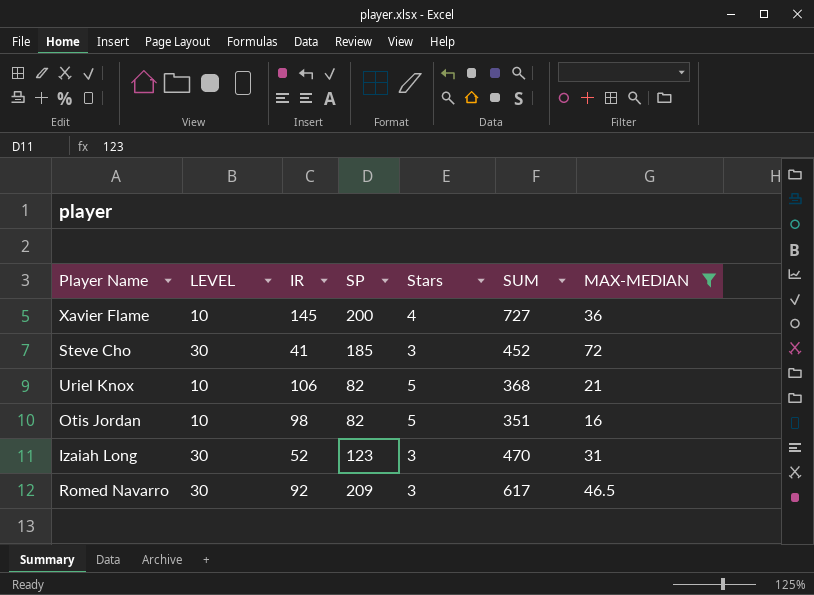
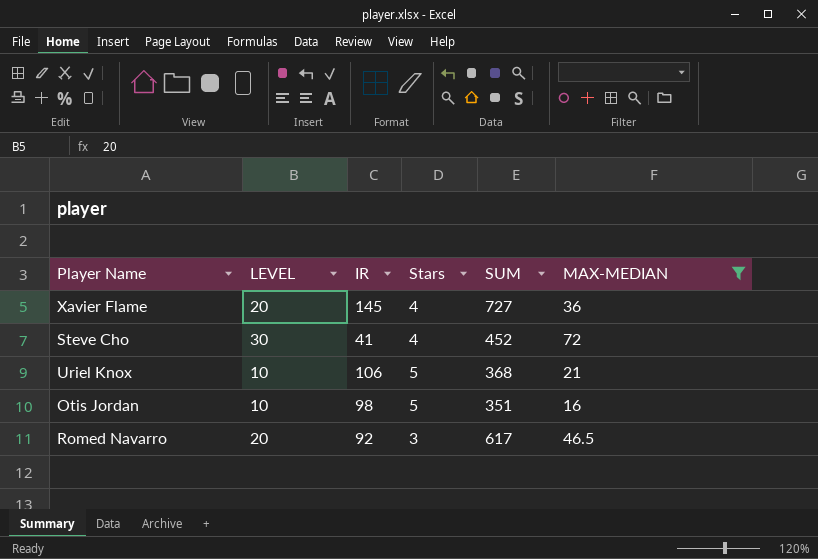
column SP | position: 4 -> none
row Izaiah Long: 30 | 52 | 123 | 3 | 470 | 31 -> none
Xavier Flame | LEVEL: 10 -> 20
Steve Cho | Stars: 3 -> 4
Romed Navarro | LEVEL: 30 -> 20

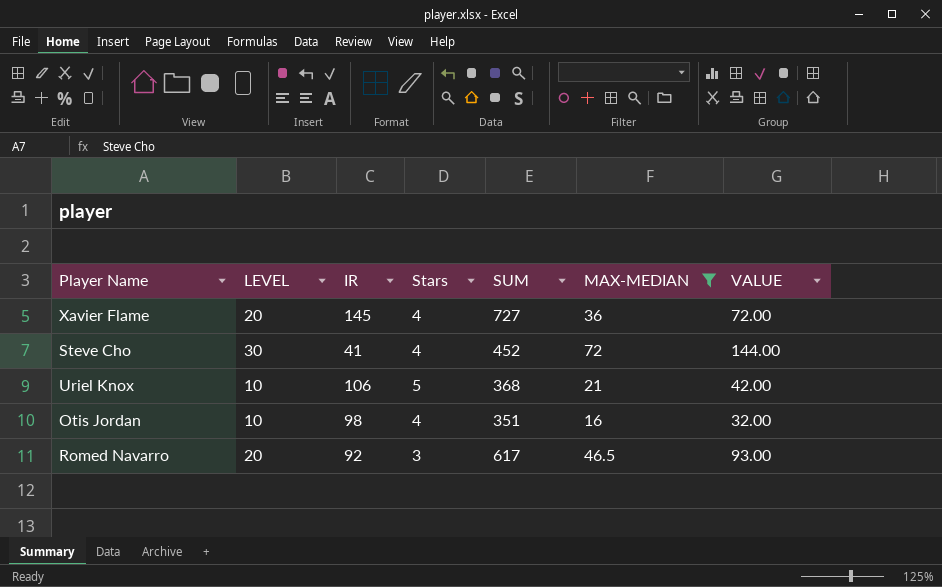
column VALUE | formula: none -> [MAX-MEDIAN] * 2
Otis Jordan | Stars: 5 -> 4

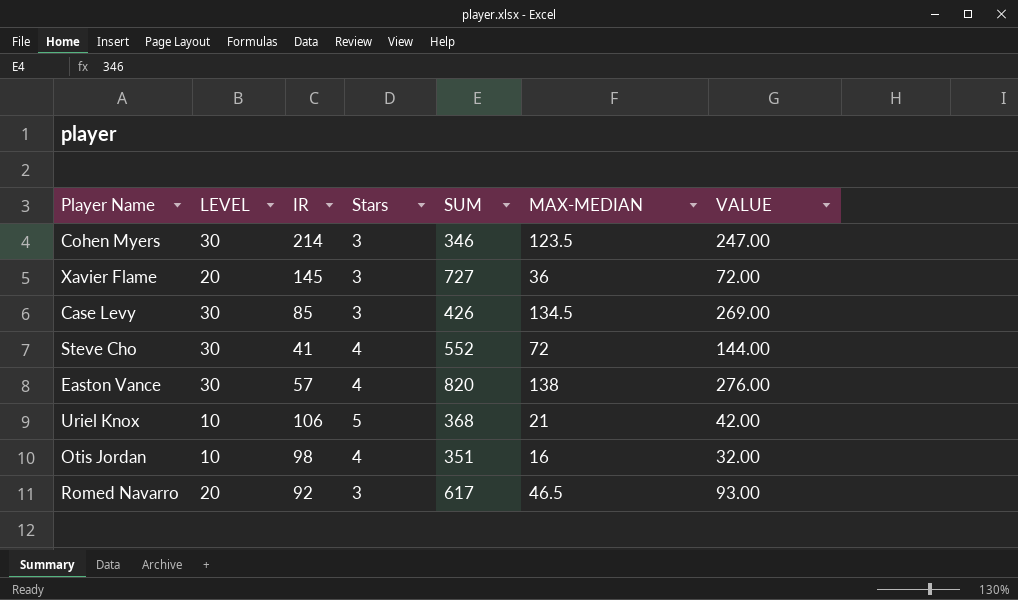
filter: MAX-MEDIAN <= 72 -> none
Xavier Flame | Stars: 4 -> 3
Steve Cho | SUM: 452 -> 552

